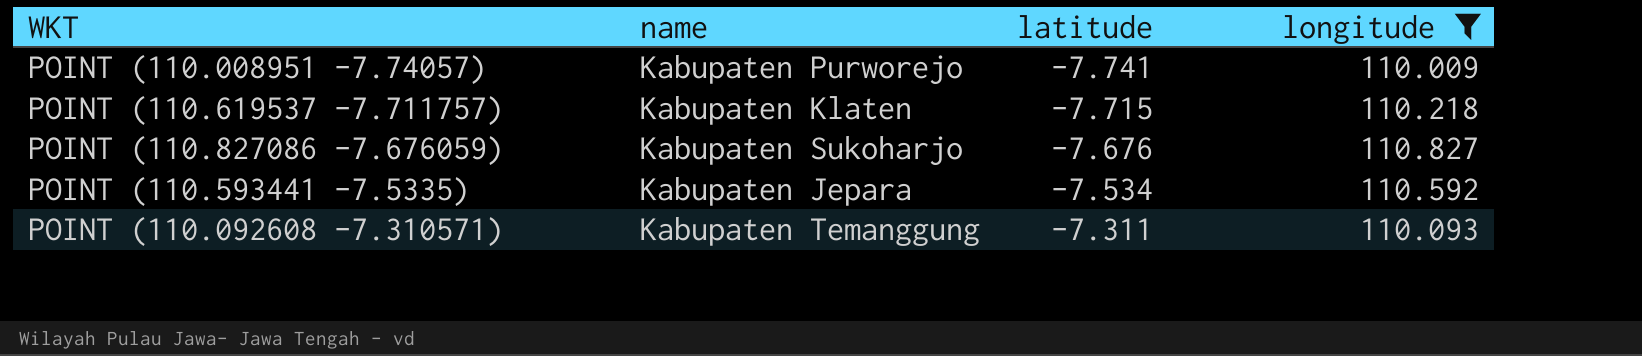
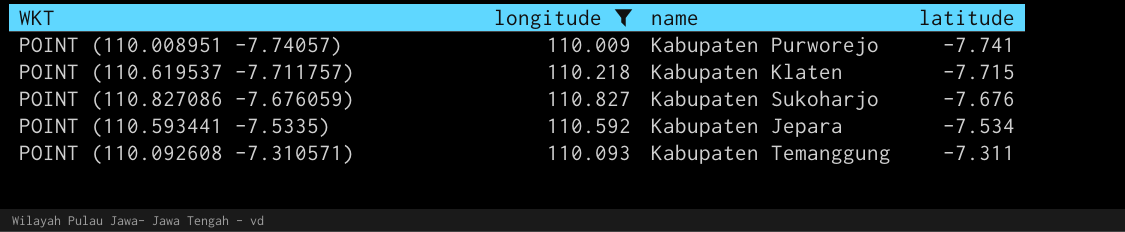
column longitude | position: 4 -> 2

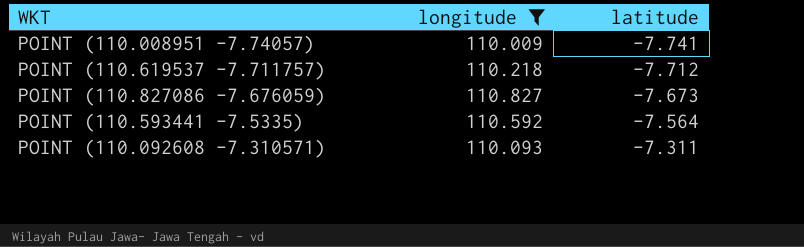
column name | position: 3 -> none
POINT (110.619537 -7.711757) | latitude: -7.715 -> -7.712
POINT (110.827086 -7.676059) | latitude: -7.676 -> -7.673
POINT (110.593441 -7.5335) | latitude: -7.534 -> -7.564

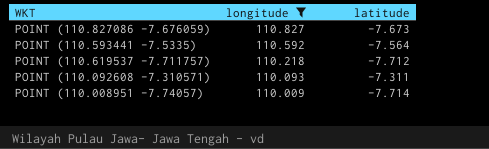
row order: latitude ascending -> longitude descending
POINT (110.008951 -7.74057) | latitude: -7.741 -> -7.714

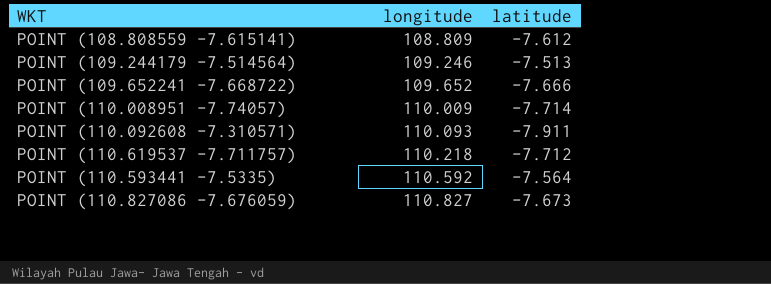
filter: longitude >= 110.009 -> none
row order: longitude descending -> longitude ascending
POINT (110.092608 -7.310571) | latitude: -7.311 -> -7.911

